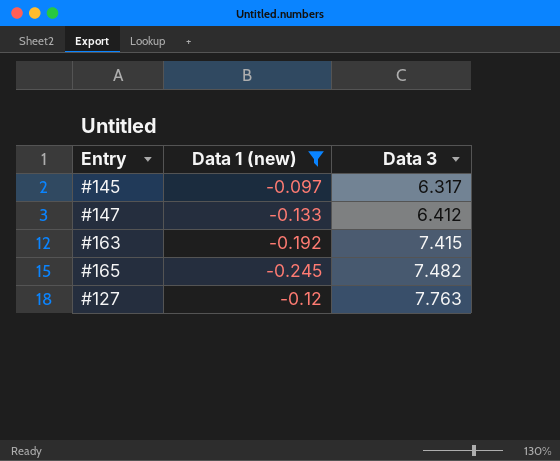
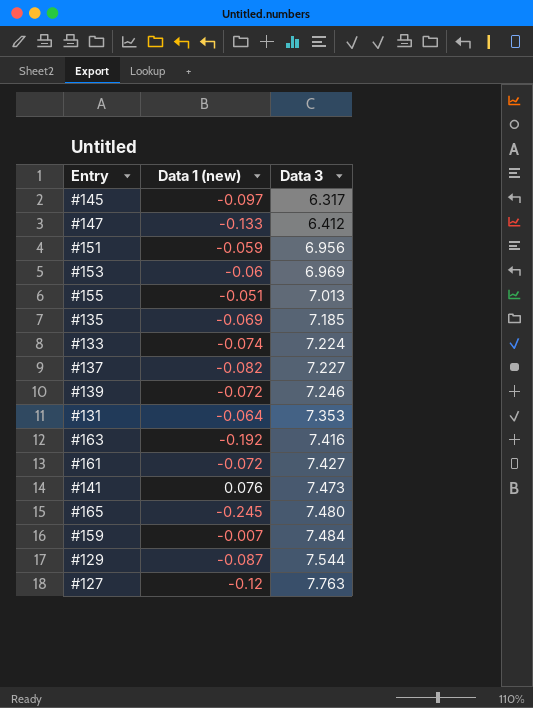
filter: Data 1 (new) <= -0.097 -> none
#163 | Data 3: 7.415 -> 7.416
#165 | Data 3: 7.482 -> 7.480

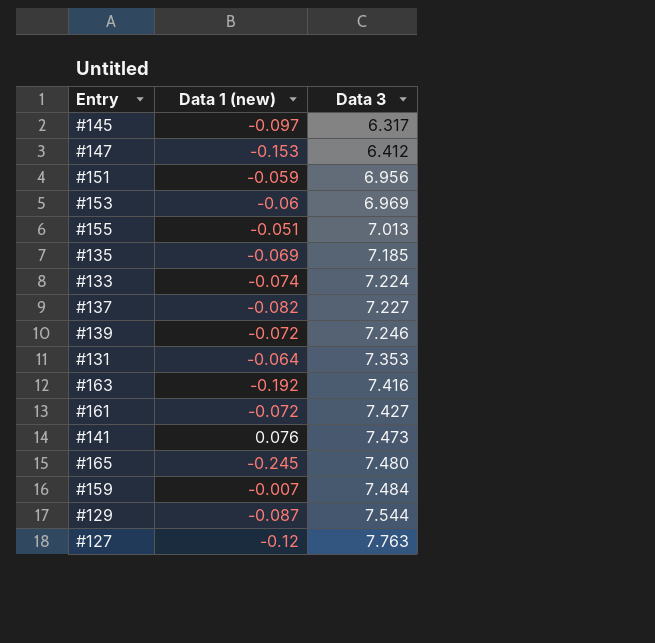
#147 | Data 1 (new): -0.133 -> -0.153

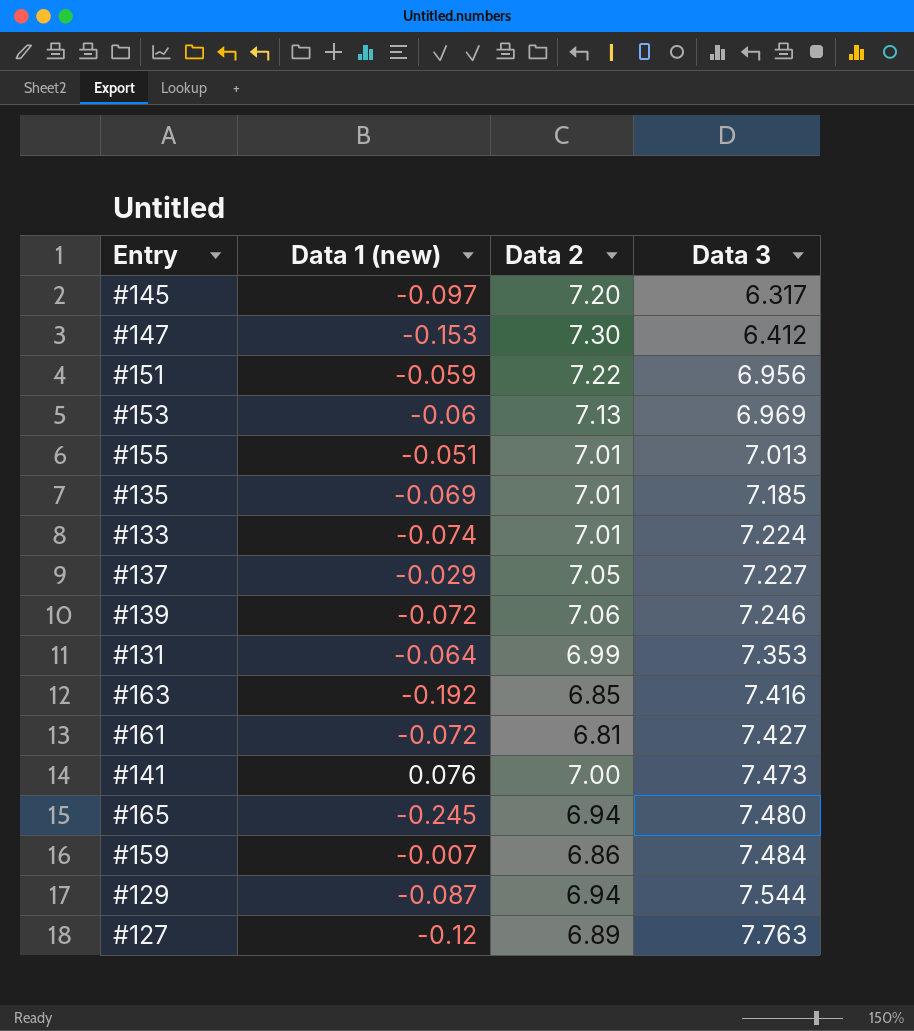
column Data 2 | position: none -> 3
#137 | Data 1 (new): -0.082 -> -0.029

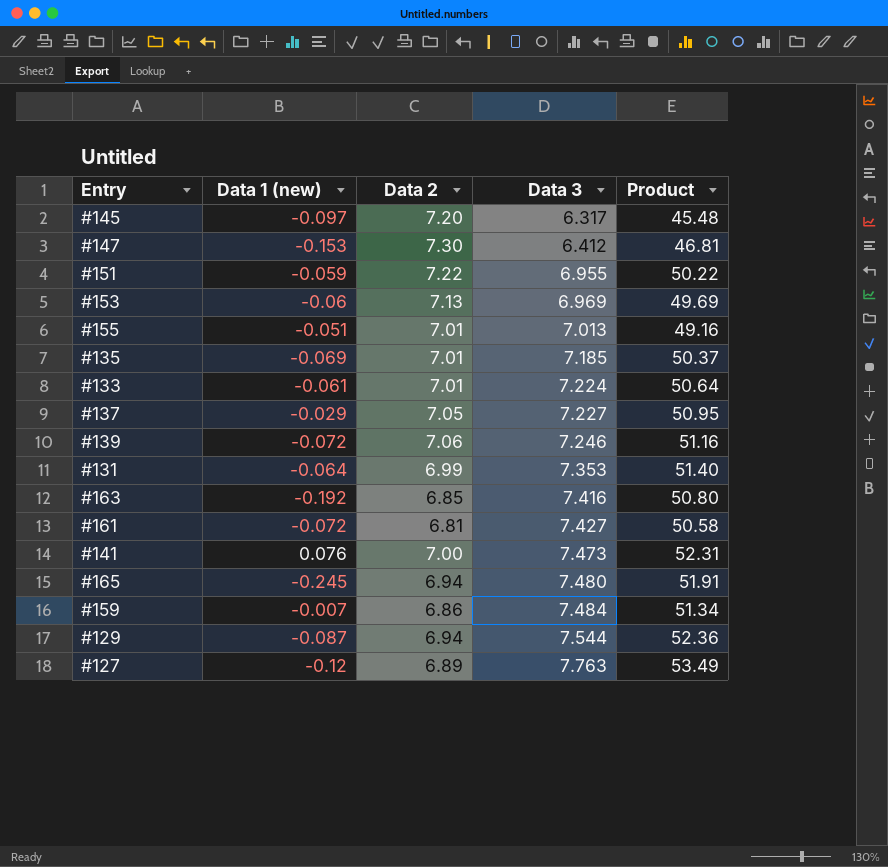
column Product | formula: none -> [Data 2] * [Data 3]
#151 | Data 3: 6.956 -> 6.955
#133 | Data 1 (new): -0.074 -> -0.061

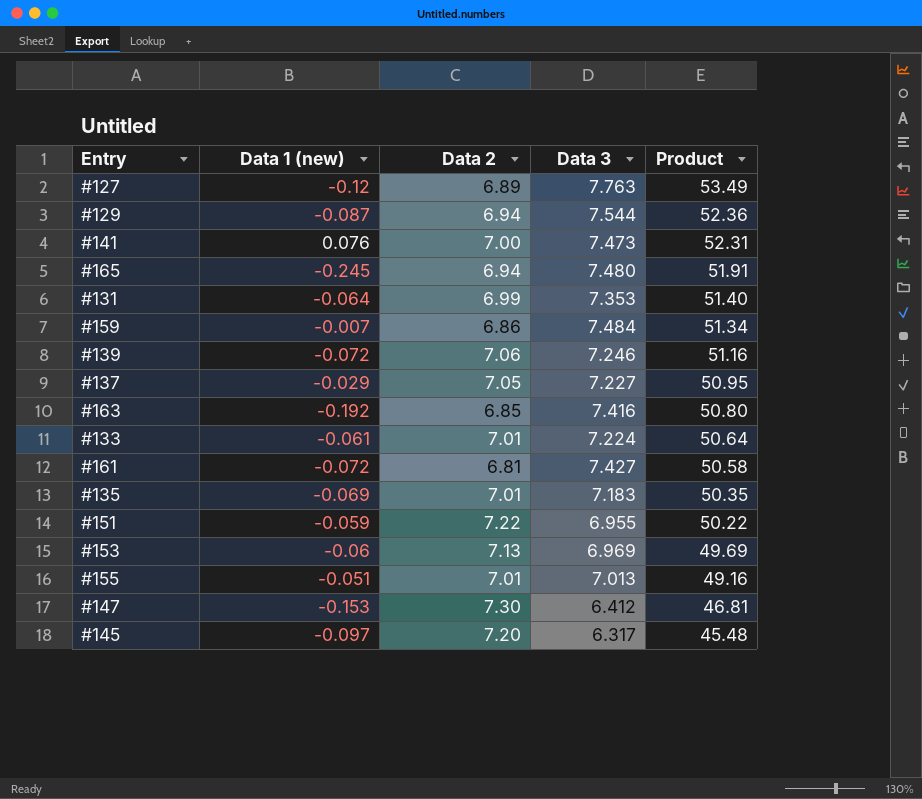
row order: Data 3 ascending -> Product descending
#135 | Data 3: 7.185 -> 7.183
#135 | Product: 50.37 -> 50.35

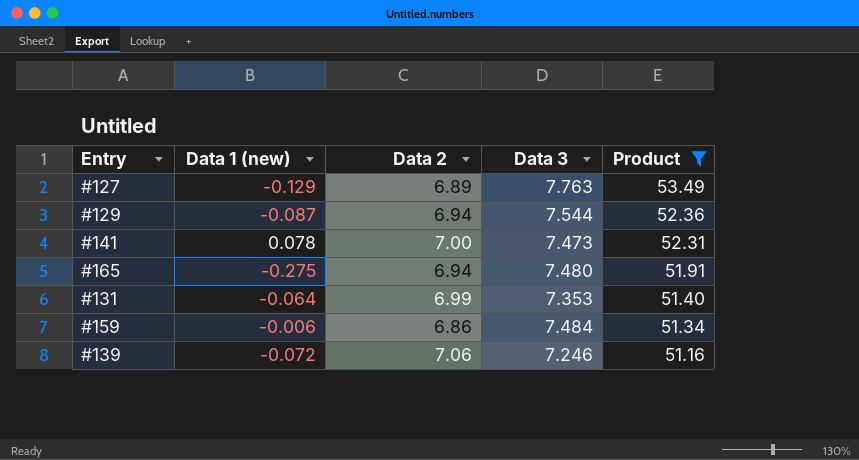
filter: none -> Product >= 51.16
#127 | Data 1 (new): -0.12 -> -0.129
#141 | Data 1 (new): 0.076 -> 0.078
#165 | Data 1 (new): -0.245 -> -0.275
#159 | Data 1 (new): -0.007 -> -0.006

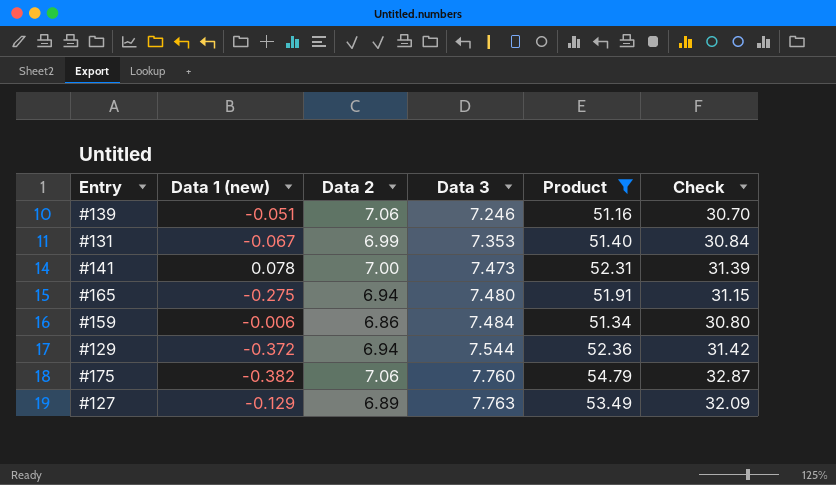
row order: Product descending -> Data 3 ascending
column Check | formula: none -> [Product] * 0.6
#139 | Data 1 (new): -0.072 -> -0.051
#131 | Data 1 (new): -0.064 -> -0.067
#129 | Data 1 (new): -0.087 -> -0.372
row #175: none -> -0.382 | 7.06 | 7.760 | 54.79 | 32.87

